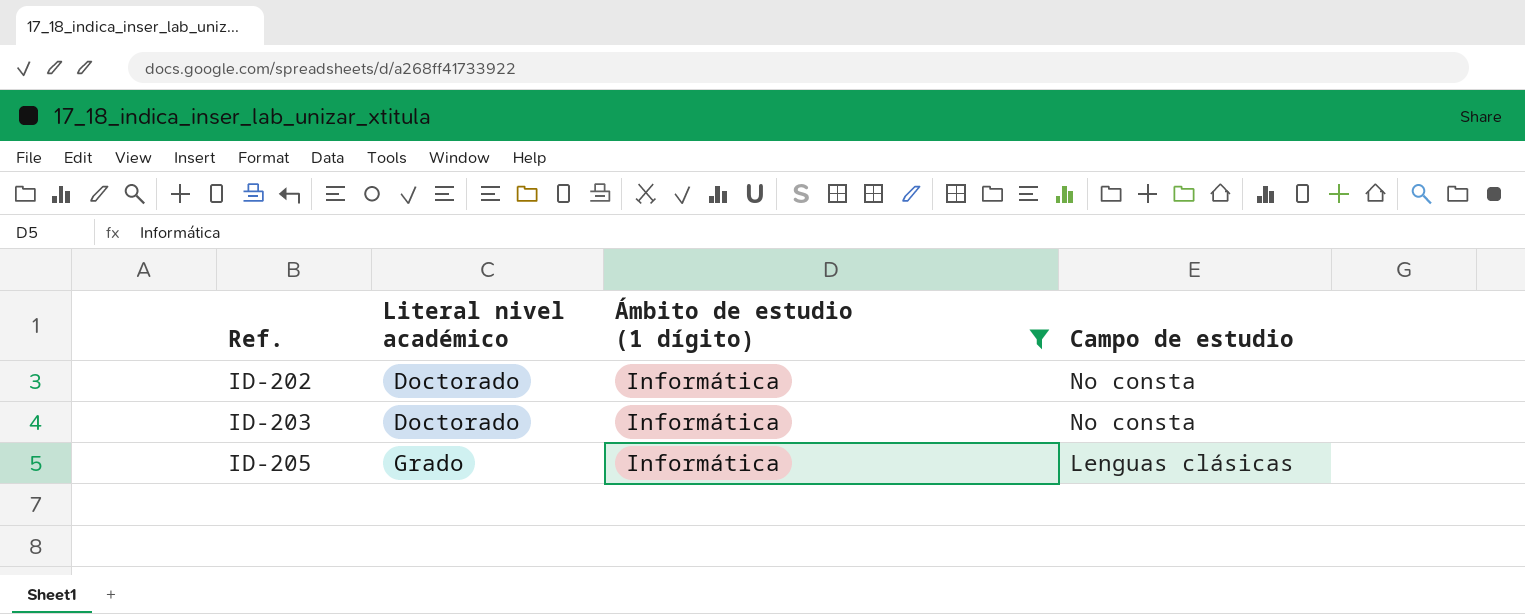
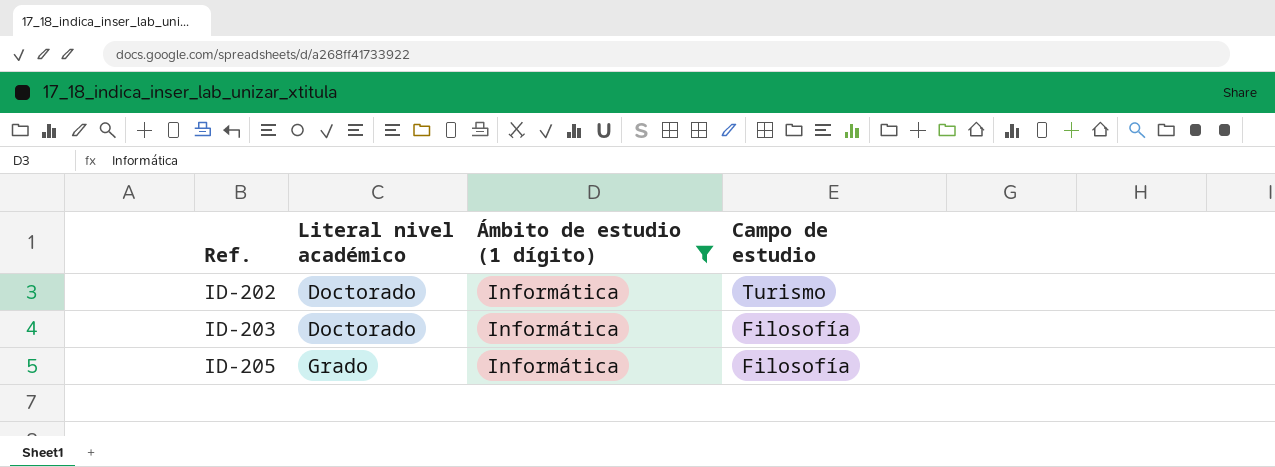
ID-202 | Campo de estudio: No consta -> Turismo
ID-203 | Campo de estudio: No consta -> Filosofía
ID-205 | Campo de estudio: Lenguas clásicas -> Filosofía

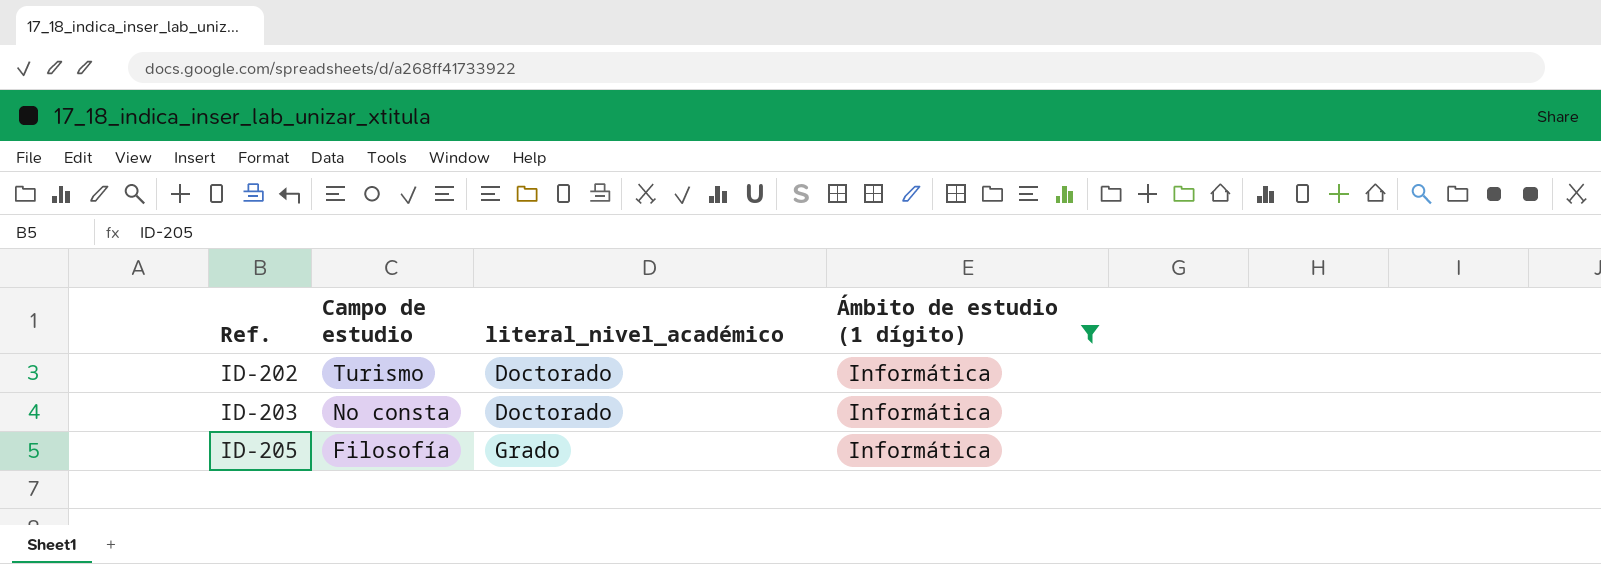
column Campo de estudio | position: 4 -> 2
column name: Literal nivel académico -> literal_nivel_académico
ID-203 | Campo de estudio: Filosofía -> No consta

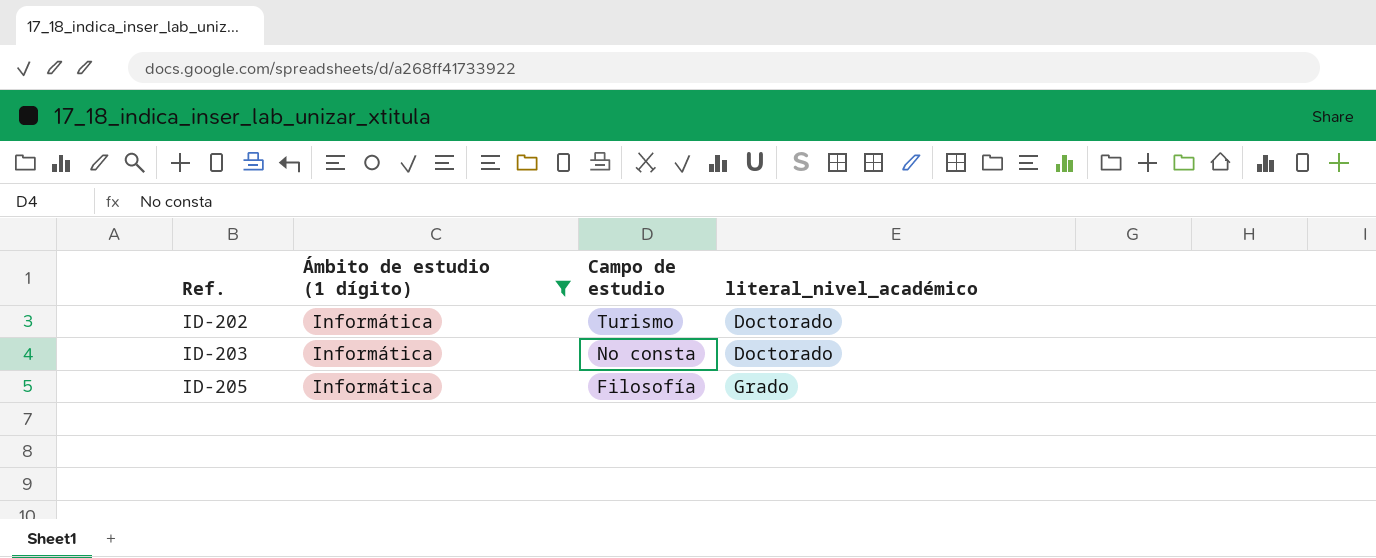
column Ámbito de estudio (1 dígito) | position: 4 -> 2

